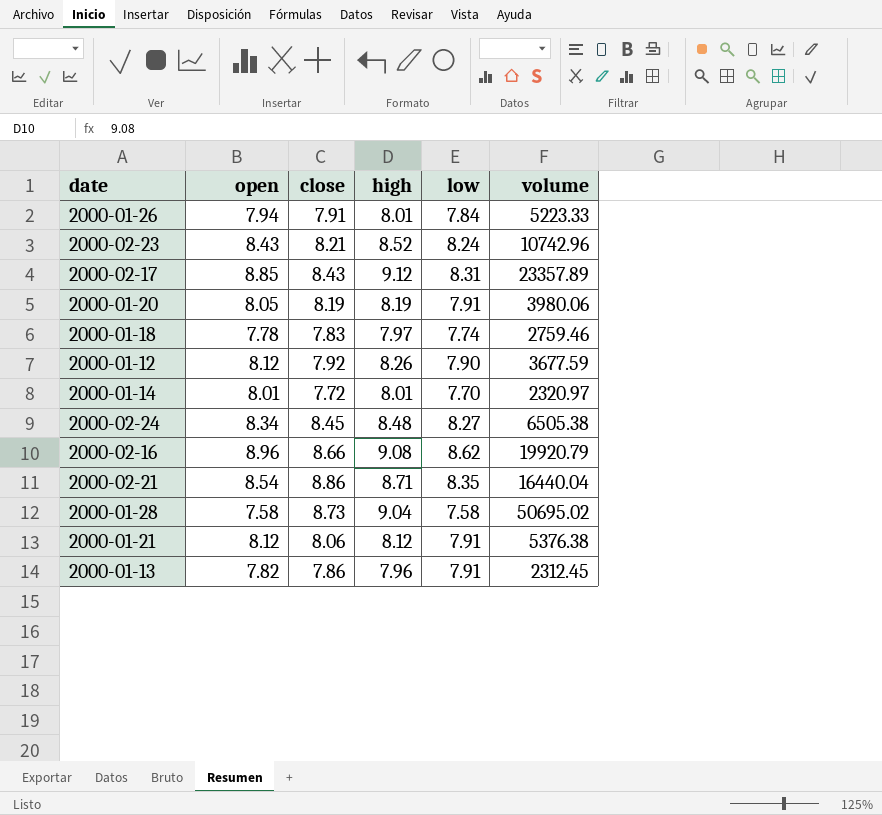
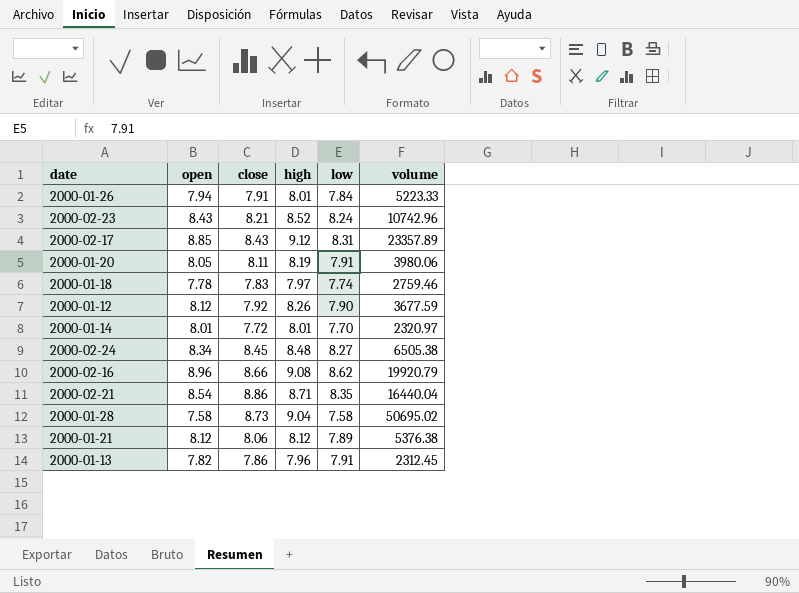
2000-01-20 | close: 8.19 -> 8.11
2000-01-21 | low: 7.91 -> 7.89

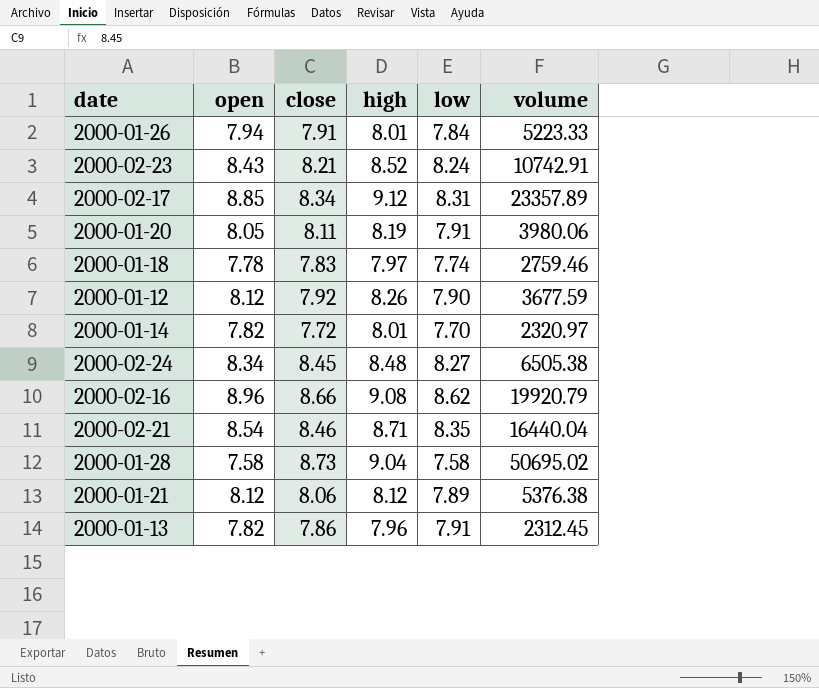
2000-02-23 | volume: 10742.96 -> 10742.91
2000-02-17 | close: 8.43 -> 8.34
2000-01-14 | open: 8.01 -> 7.82
2000-02-21 | close: 8.86 -> 8.46

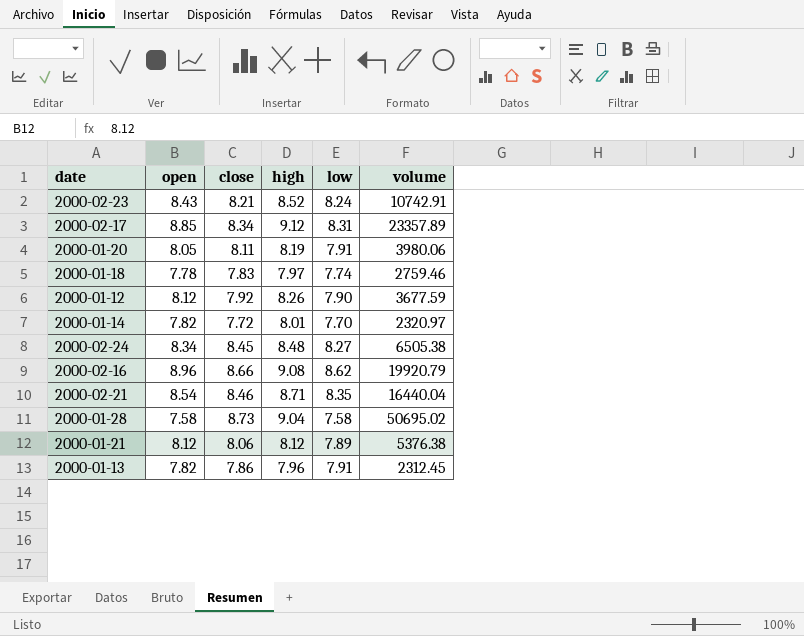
row 2000-01-26: 7.94 | 7.91 | 8.01 | 7.84 | 5223.33 -> none

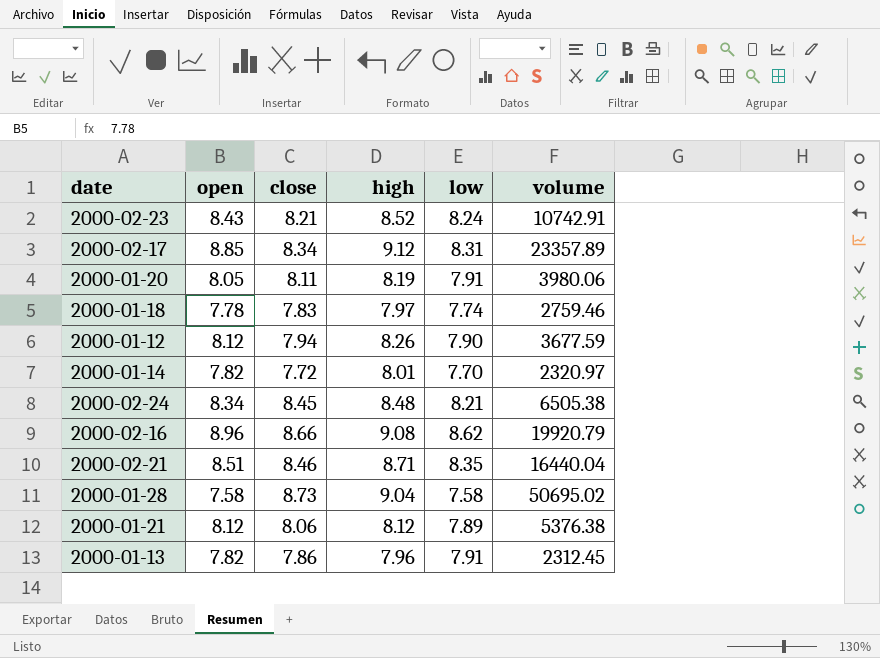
2000-01-12 | close: 7.92 -> 7.94
2000-02-24 | low: 8.27 -> 8.21
2000-02-21 | open: 8.54 -> 8.51

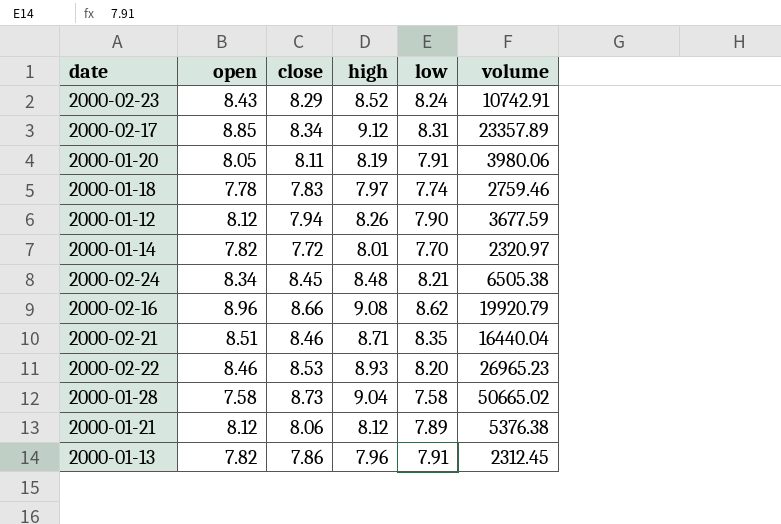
2000-02-23 | close: 8.21 -> 8.29
row 2000-02-22: none -> 8.46 | 8.53 | 8.93 | 8.20 | 26965.23
2000-01-28 | volume: 50695.02 -> 50665.02

